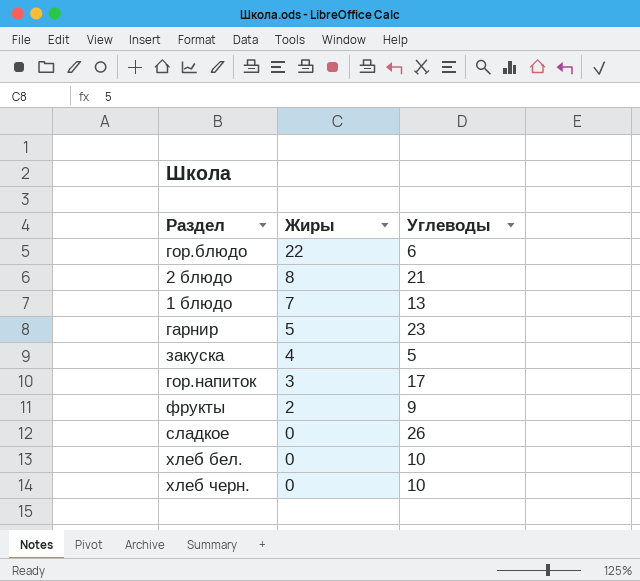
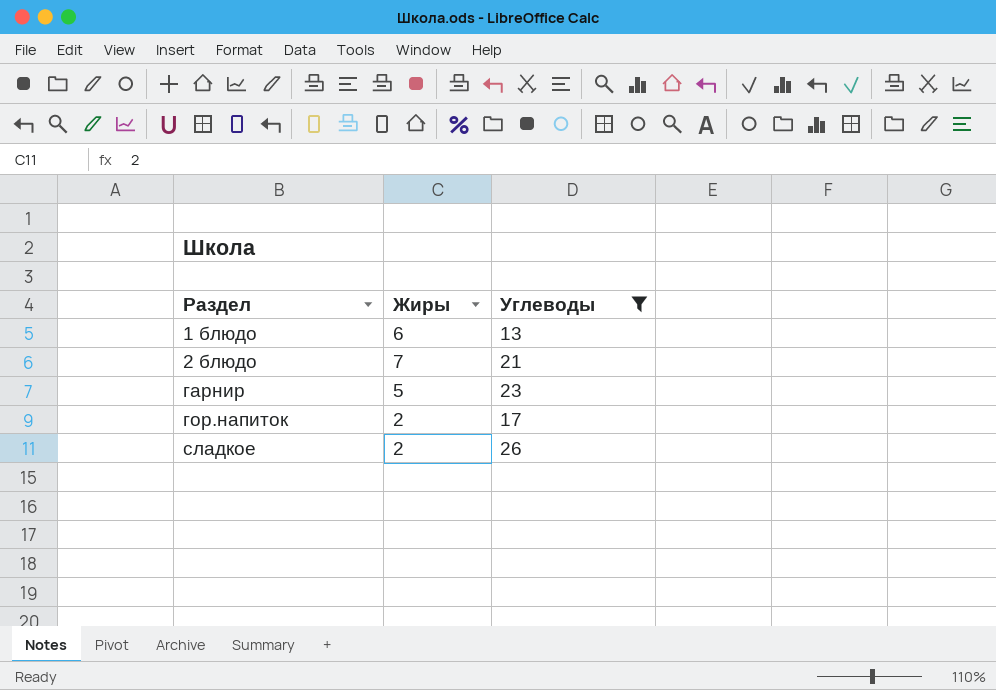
filter: none -> Углеводы >= 13
row order: Жиры descending -> Раздел ascending
1 блюдо | Жиры: 7 -> 6
2 блюдо | Жиры: 8 -> 7
гор.напиток | Жиры: 3 -> 2
сладкое | Жиры: 0 -> 2

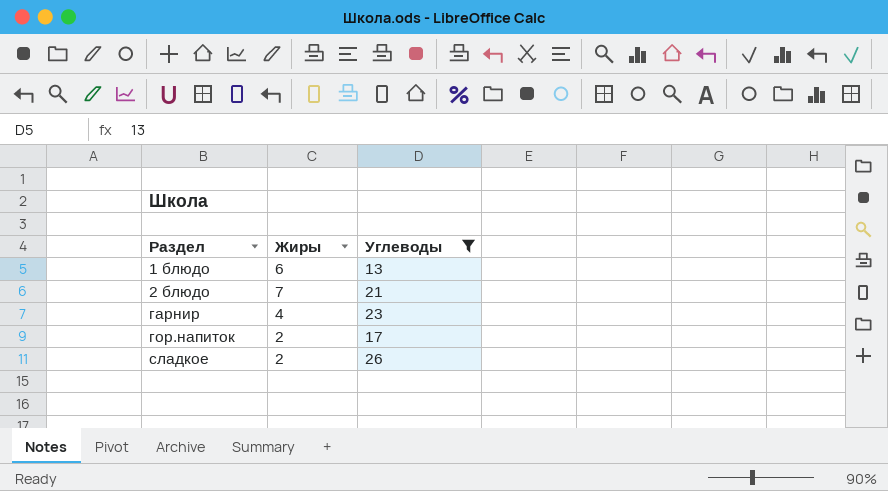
гарнир | Жиры: 5 -> 4

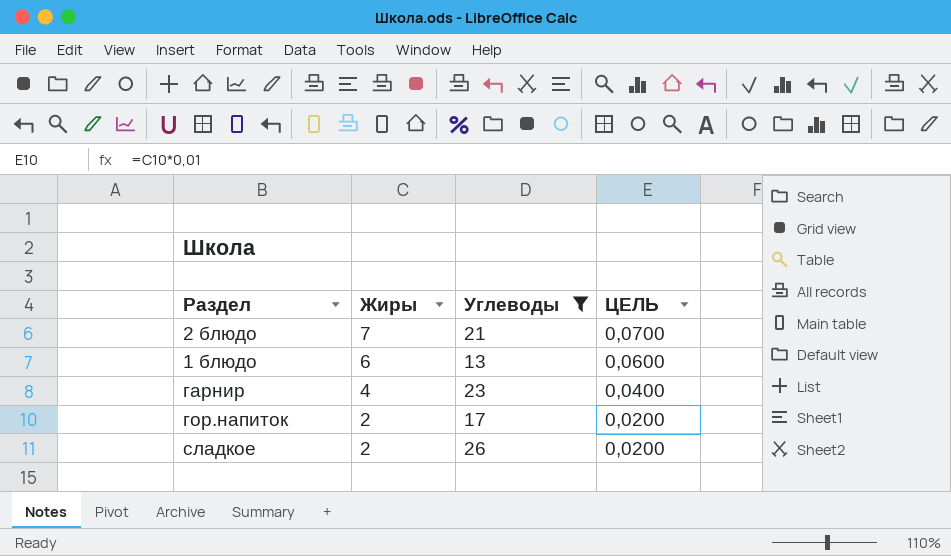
row order: Раздел ascending -> Жиры descending
column ЦЕЛЬ | formula: none -> [Жиры] * 0,01

